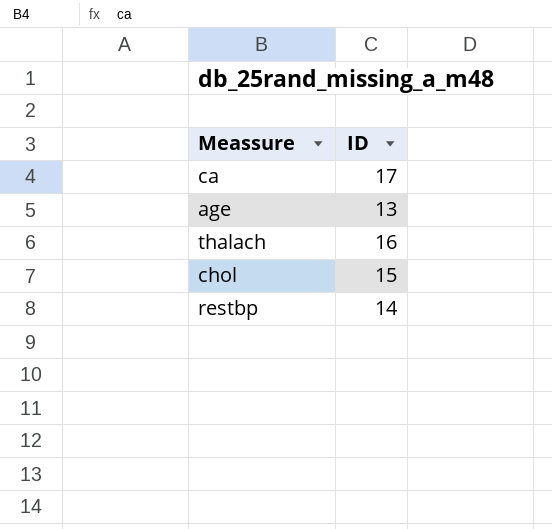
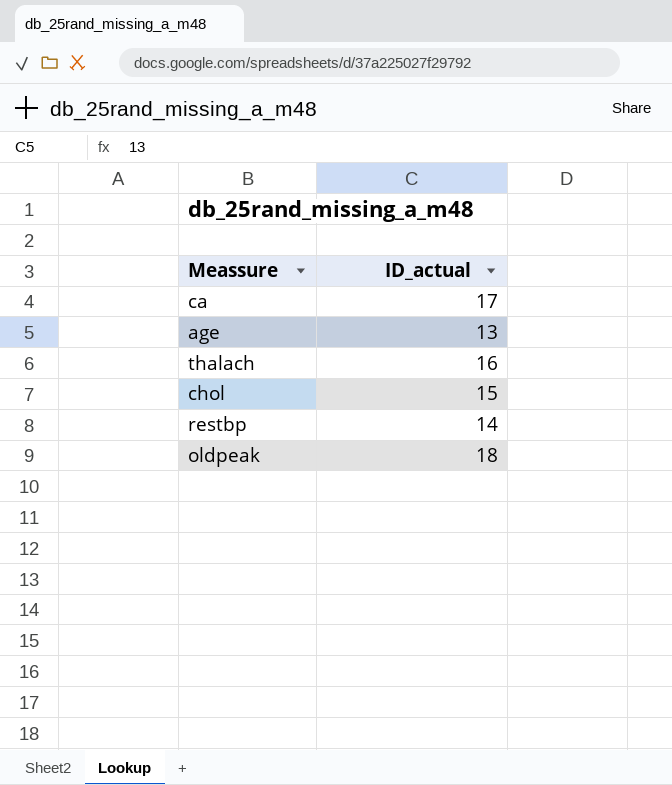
column name: ID -> ID_actual
row oldpeak: none -> 18

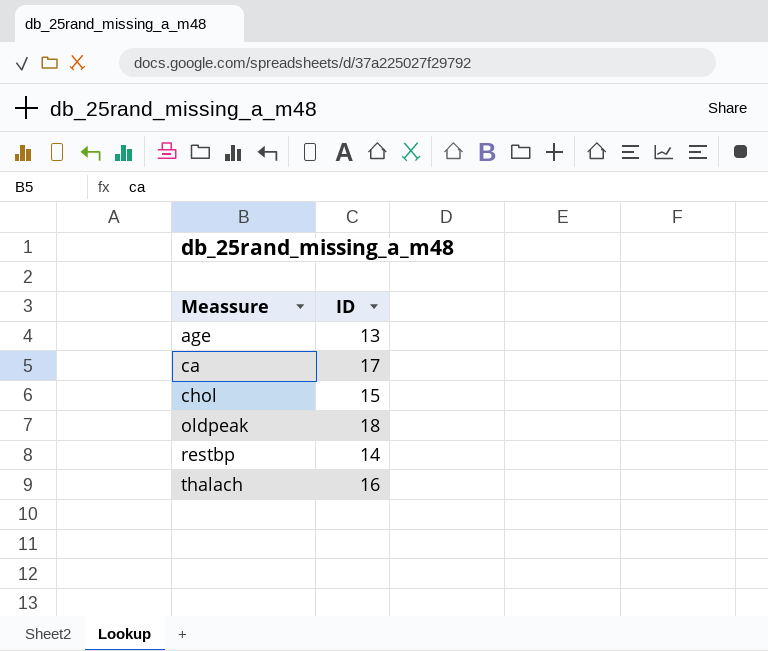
row order: none -> Meassure ascending
column name: ID_actual -> ID

